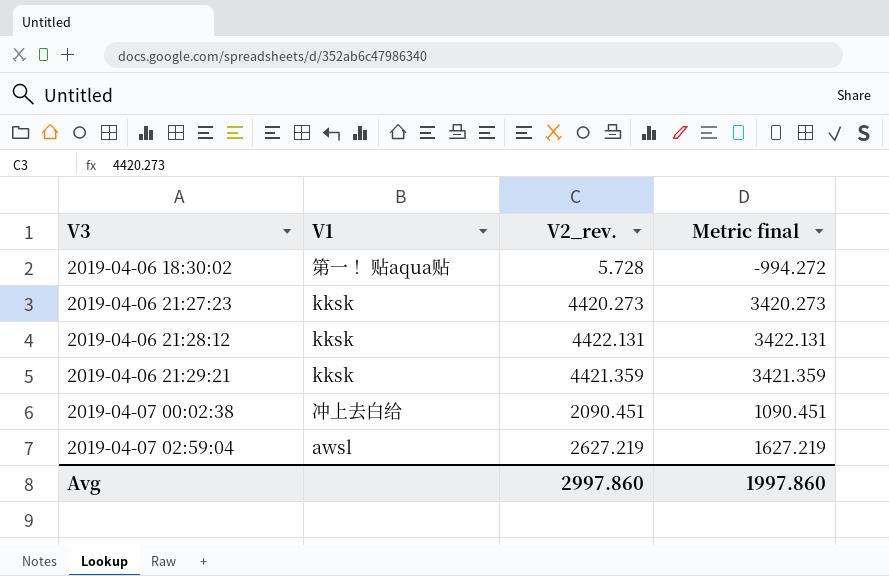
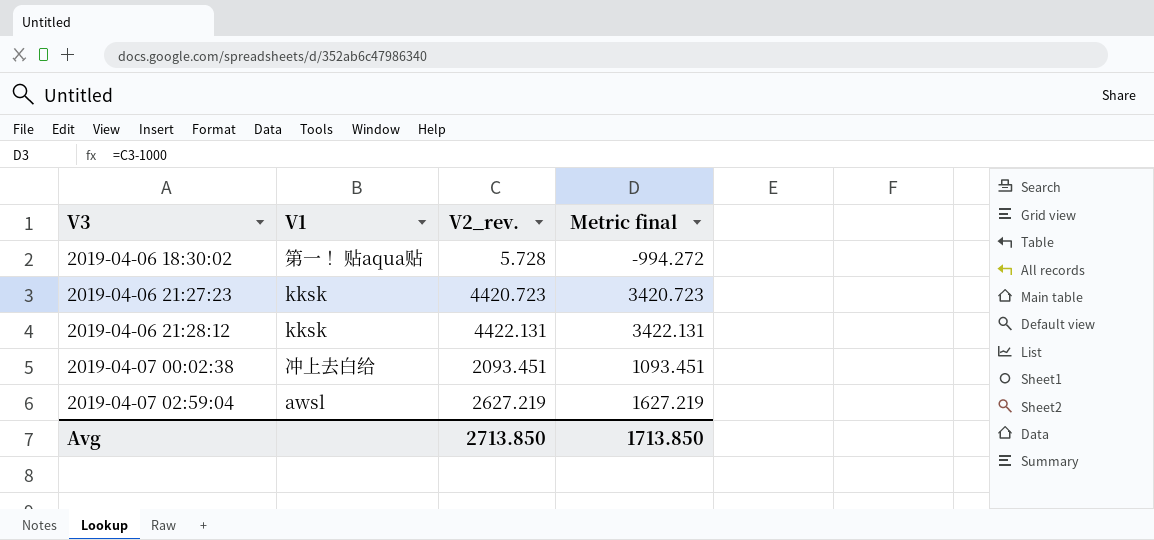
row 2019-04-06 21:29:21: kksk | 4421.359 | 3421.359 -> none
2019-04-06 21:27:23 | V2_rev.: 4420.273 -> 4420.723
2019-04-06 21:27:23 | Metric final: 3420.273 -> 3420.723
2019-04-07 00:02:38 | V2_rev.: 2090.451 -> 2093.451
2019-04-07 00:02:38 | Metric final: 1090.451 -> 1093.451
Avg | V2_rev.: 2997.860 -> 2713.850
Avg | Metric final: 1997.860 -> 1713.850

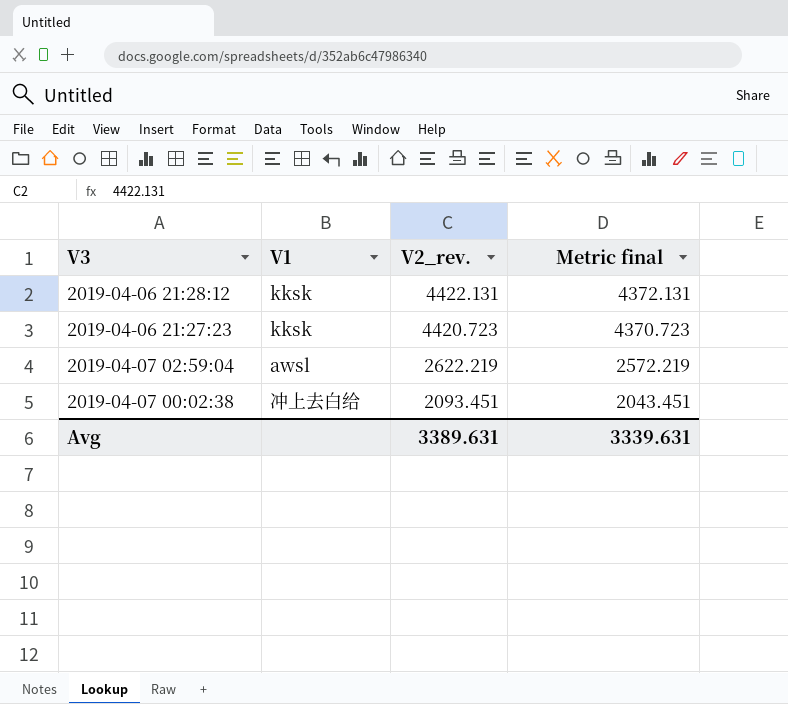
row order: V3 ascending -> V2_rev. descending
column Metric final | formula: [V2_rev.] - 1000 -> [V2_rev.] - 50
row 2019-04-06 18:30:02: 第一！ 贴aqua贴 | 5.728 | -994.272 -> none
2019-04-07 02:59:04 | V2_rev.: 2627.219 -> 2622.219
Avg | V2_rev.: 2713.850 -> 3389.631
Avg | Metric final: 1713.850 -> 3339.631

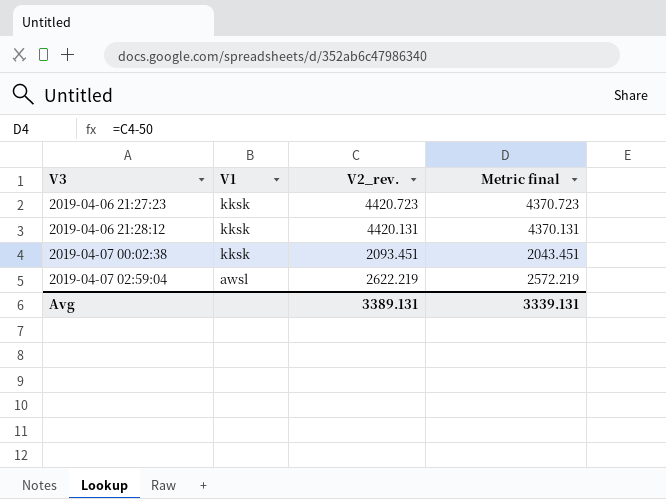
row order: V2_rev. descending -> V3 ascending
2019-04-06 21:28:12 | V2_rev.: 4422.131 -> 4420.131
2019-04-06 21:28:12 | Metric final: 4372.131 -> 4370.131
2019-04-07 00:02:38 | V1: 冲上去白给 -> kksk
Avg | V2_rev.: 3389.631 -> 3389.131
Avg | Metric final: 3339.631 -> 3339.131

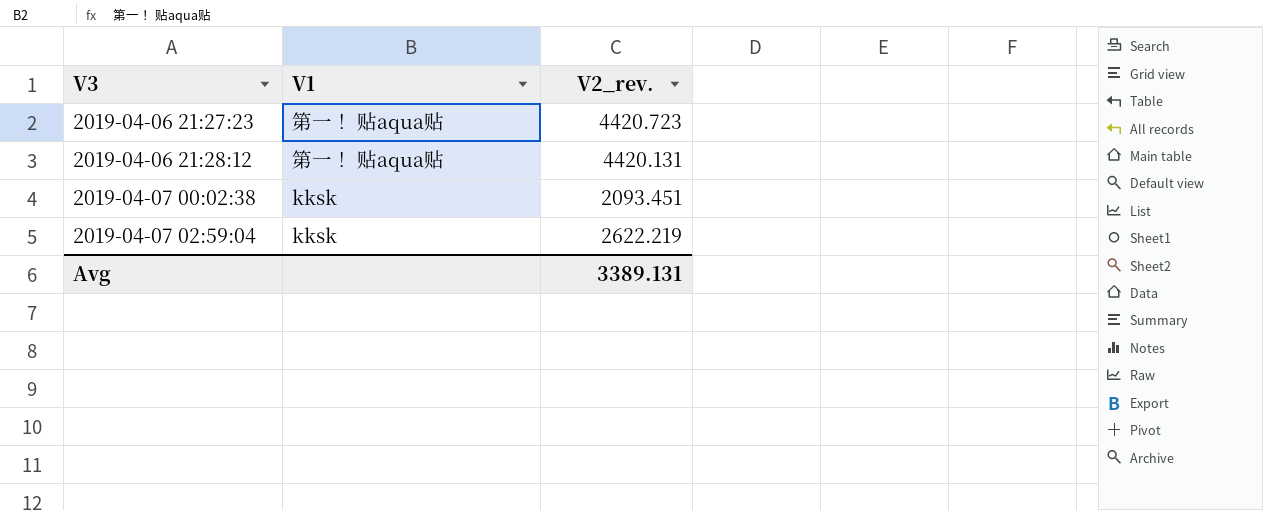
column Metric final | formula: [V2_rev.] - 50 -> none
2019-04-06 21:27:23 | V1: kksk -> 第一！ 贴aqua贴
2019-04-06 21:28:12 | V1: kksk -> 第一！ 贴aqua贴
2019-04-07 02:59:04 | V1: awsl -> kksk

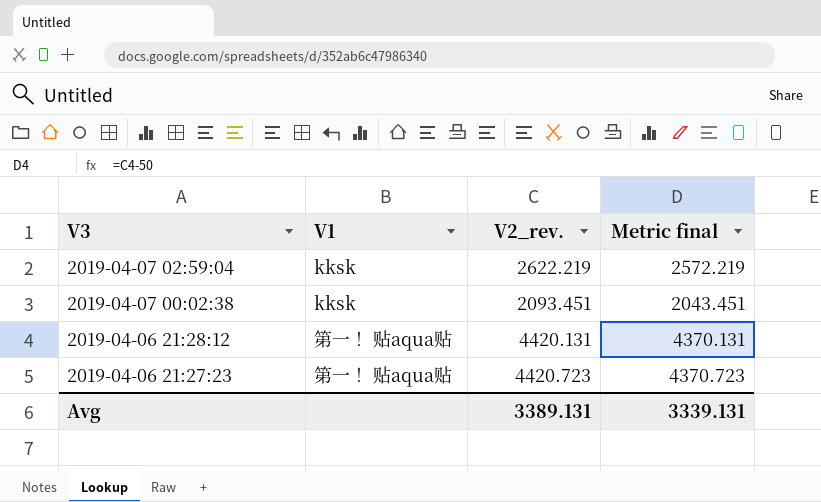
row order: V3 ascending -> V3 descending
column Metric final | formula: none -> [V2_rev.] - 50

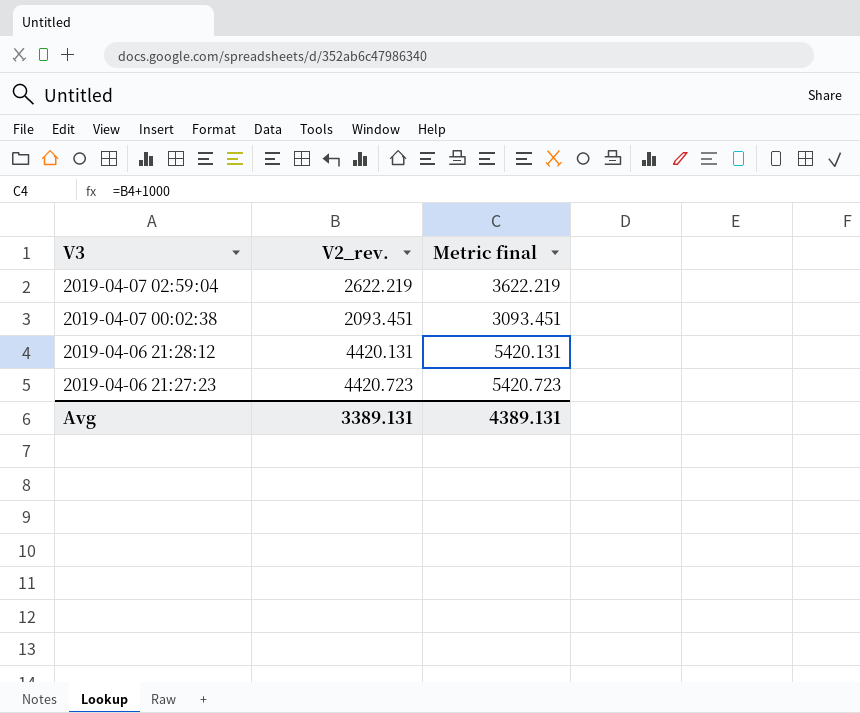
column V1 | position: 2 -> none
column Metric final | formula: [V2_rev.] - 50 -> [V2_rev.] + 1000
Avg | Metric final: 3339.131 -> 4389.131

